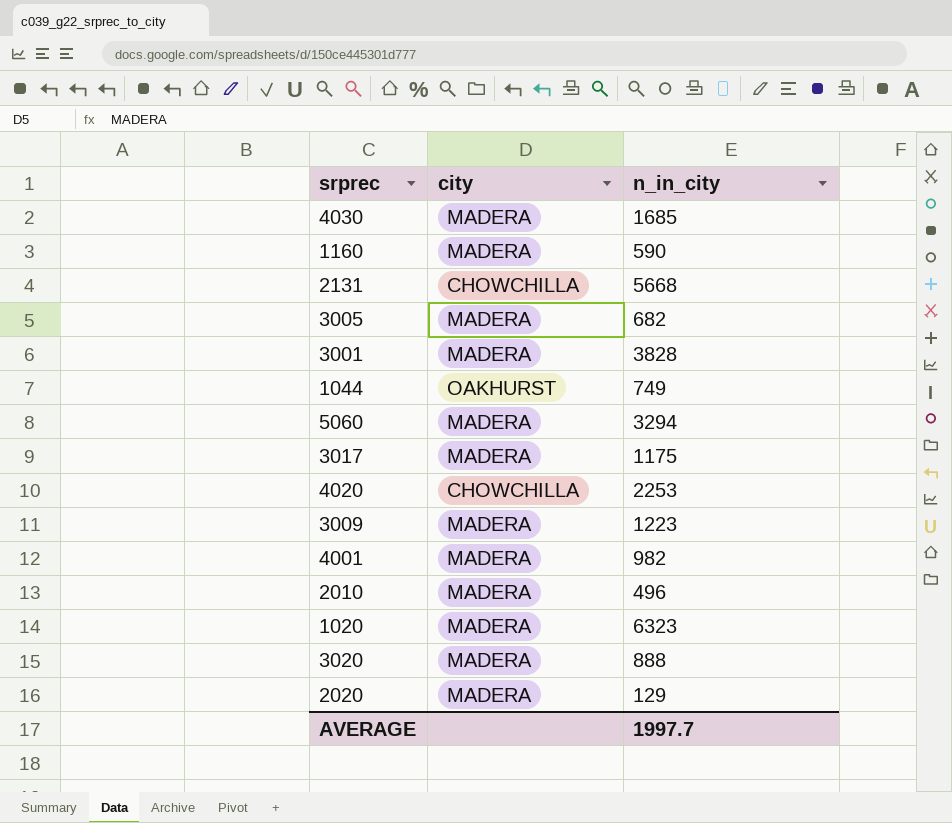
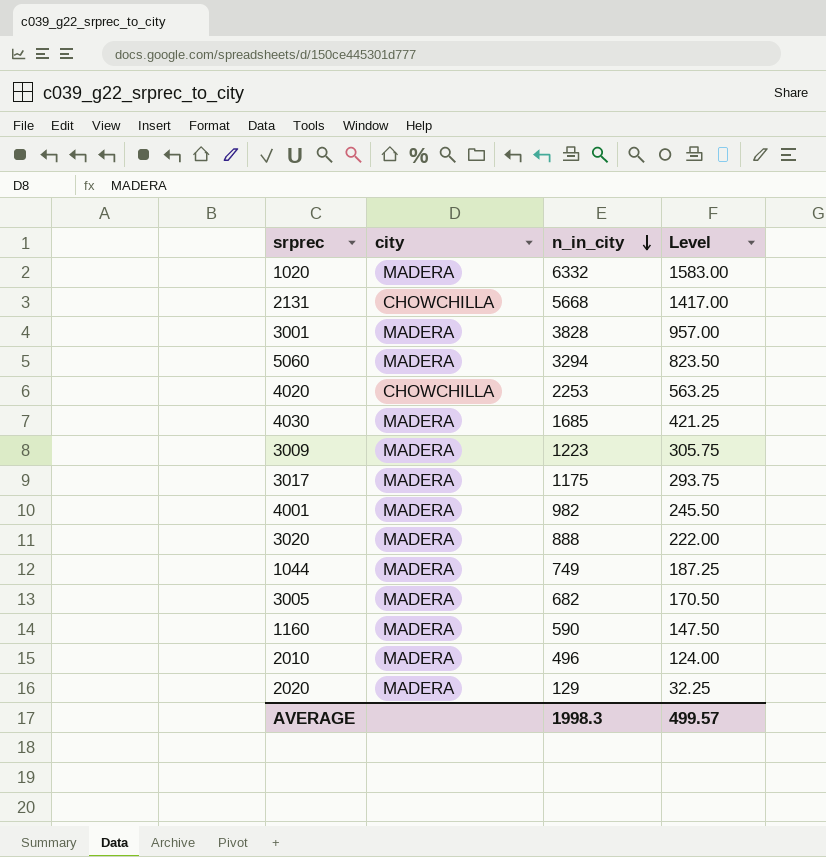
row order: none -> n_in_city descending
column Level | formula: none -> [n_in_city] * 0.25
1020 | n_in_city: 6323 -> 6332
1044 | city: OAKHURST -> MADERA
AVERAGE | n_in_city: 1997.7 -> 1998.3

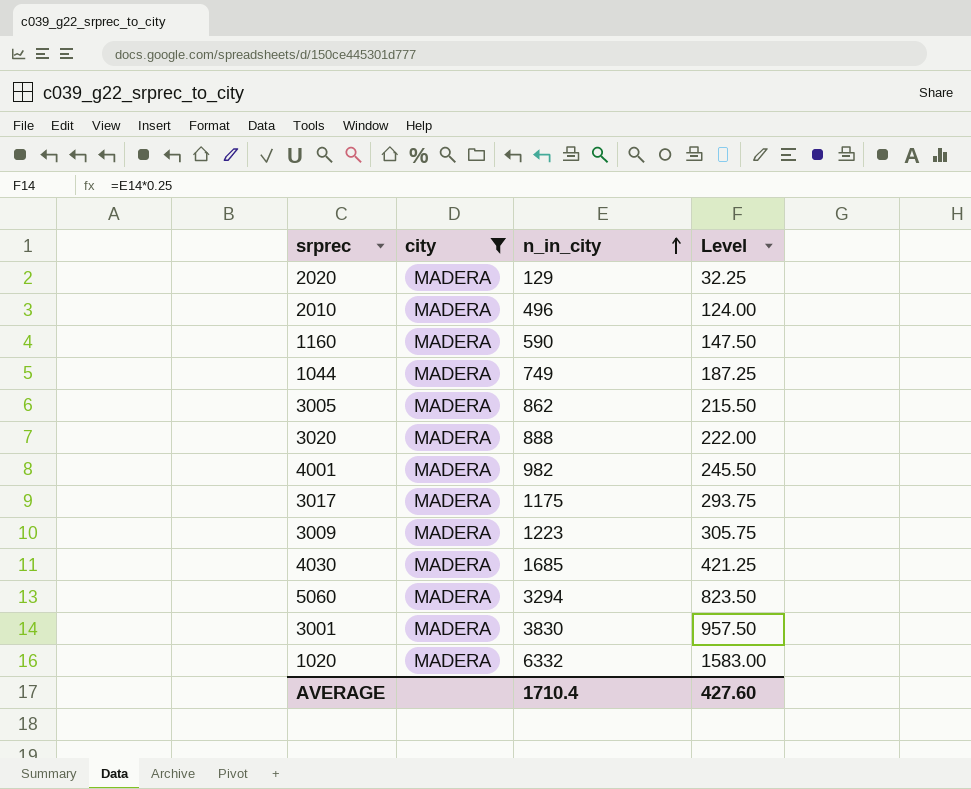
filter: none -> city = MADERA
row order: n_in_city descending -> n_in_city ascending
3005 | n_in_city: 682 -> 862
3005 | Level: 170.50 -> 215.50
3001 | n_in_city: 3828 -> 3830
3001 | Level: 957.00 -> 957.50
AVERAGE | n_in_city: 1998.3 -> 1710.4
AVERAGE | Level: 499.57 -> 427.60

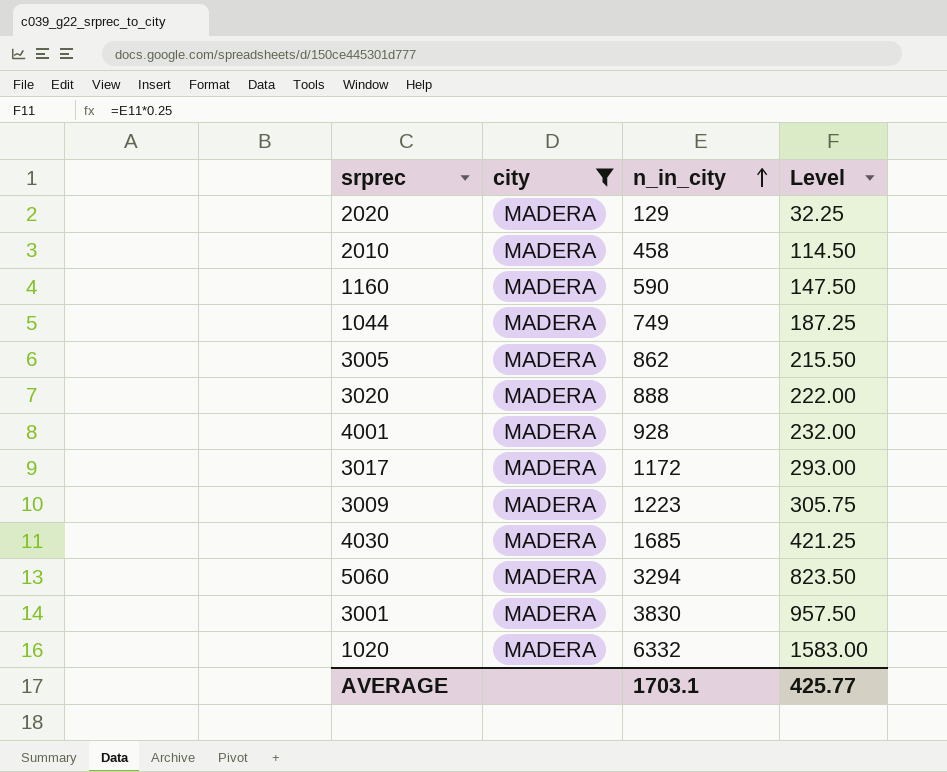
2010 | n_in_city: 496 -> 458
2010 | Level: 124.00 -> 114.50
4001 | n_in_city: 982 -> 928
4001 | Level: 245.50 -> 232.00
3017 | n_in_city: 1175 -> 1172
3017 | Level: 293.75 -> 293.00
AVERAGE | n_in_city: 1710.4 -> 1703.1
AVERAGE | Level: 427.60 -> 425.77

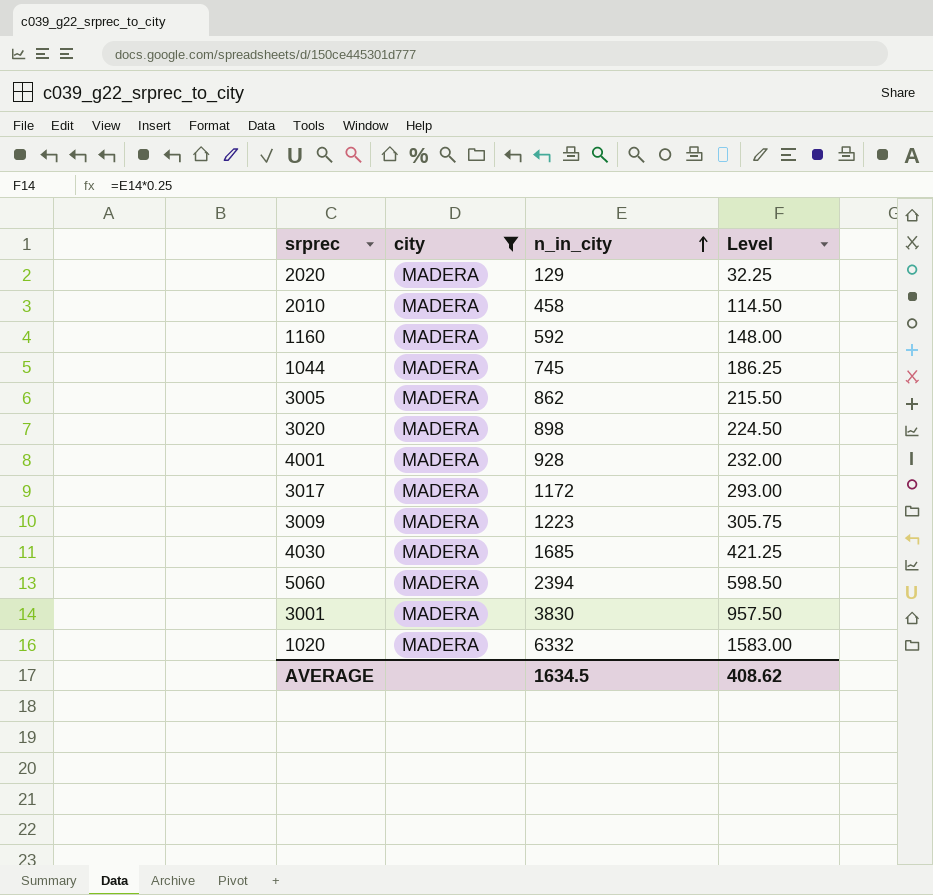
1160 | n_in_city: 590 -> 592
1160 | Level: 147.50 -> 148.00
1044 | n_in_city: 749 -> 745
1044 | Level: 187.25 -> 186.25
3020 | n_in_city: 888 -> 898
3020 | Level: 222.00 -> 224.50
5060 | n_in_city: 3294 -> 2394
5060 | Level: 823.50 -> 598.50
AVERAGE | n_in_city: 1703.1 -> 1634.5
AVERAGE | Level: 425.77 -> 408.62

